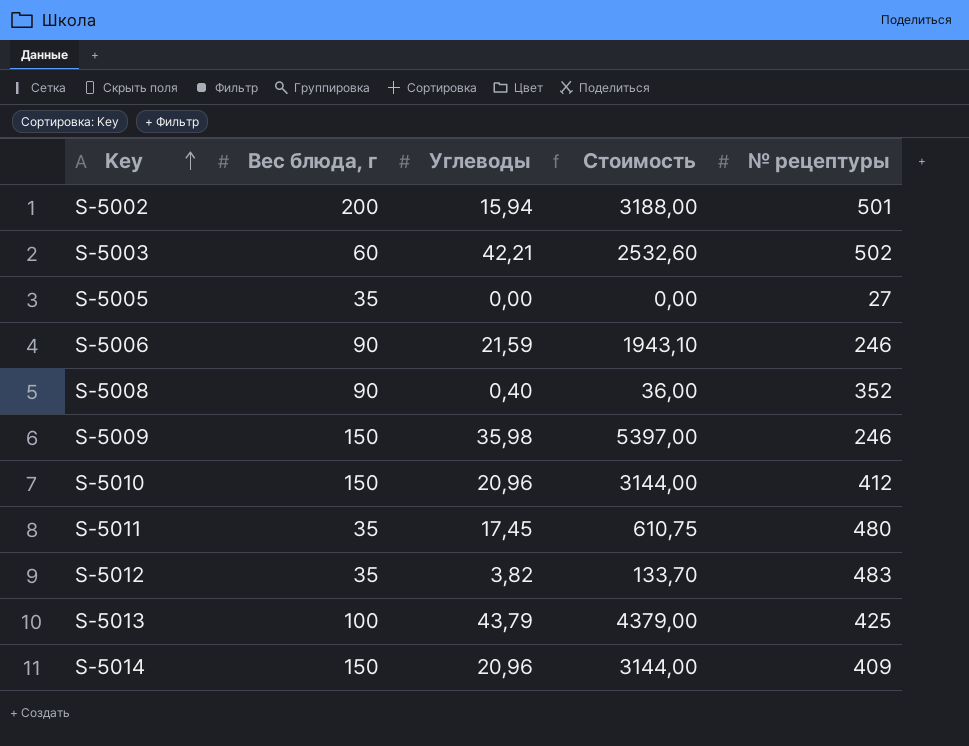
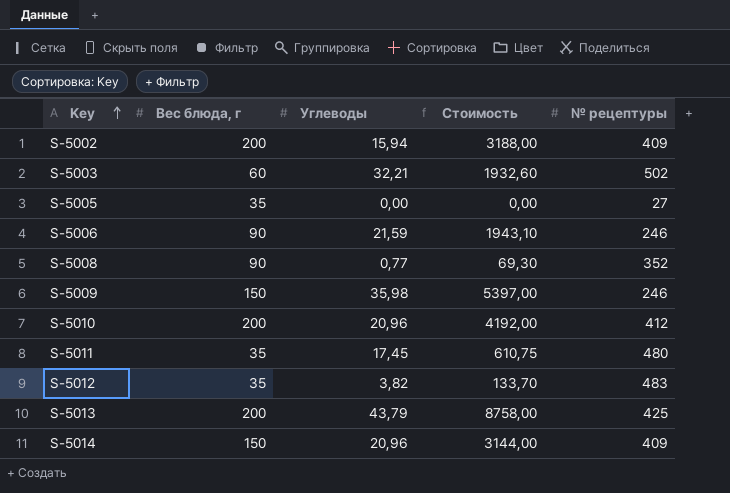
S-5002 | № рецептуры: 501 -> 409
S-5003 | Углеводы: 42,21 -> 32,21
S-5003 | Стоимость: 2532,60 -> 1932,60
S-5008 | Углеводы: 0,40 -> 0,77
S-5008 | Стоимость: 36,00 -> 69,30
S-5010 | Вес блюда, г: 150 -> 200
S-5010 | Стоимость: 3144,00 -> 4192,00
S-5013 | Вес блюда, г: 100 -> 200
S-5013 | Стоимость: 4379,00 -> 8758,00

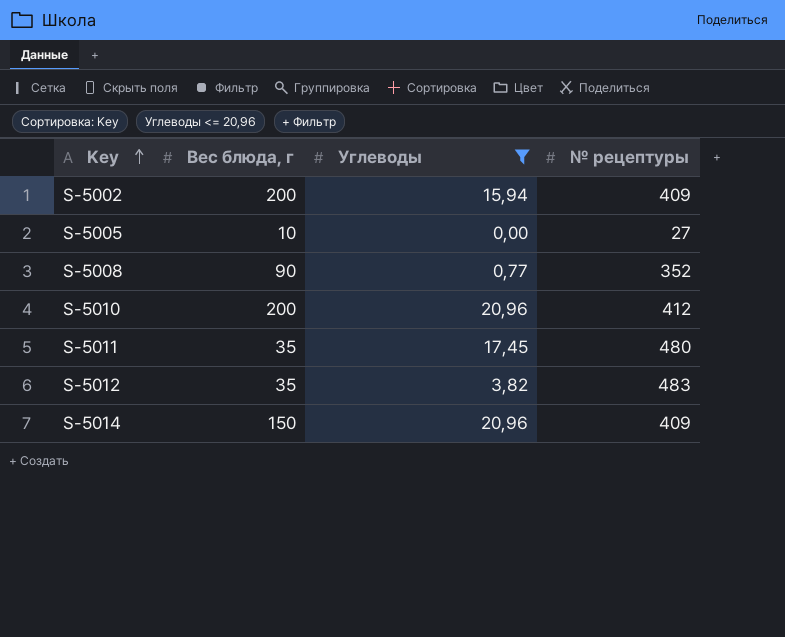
filter: none -> Углеводы <= 20,96
column Стоимость | formula: [Вес блюда, г] * [Углеводы] -> none
S-5005 | Вес блюда, г: 35 -> 10

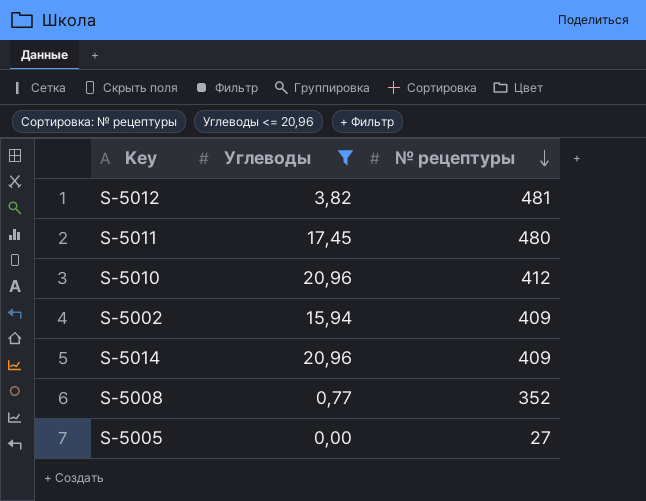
row order: Key ascending -> № рецептуры descending
column Вес блюда, г | position: 2 -> none
S-5012 | № рецептуры: 483 -> 481

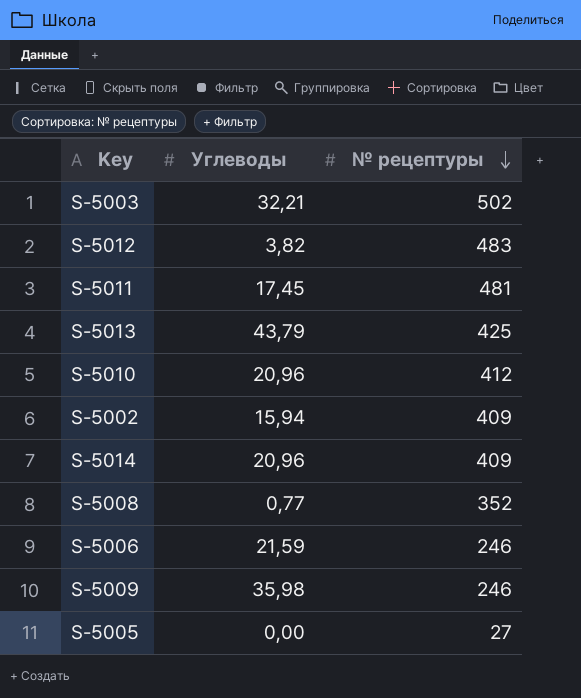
filter: Углеводы <= 20,96 -> none
S-5012 | № рецептуры: 481 -> 483
S-5011 | № рецептуры: 480 -> 481

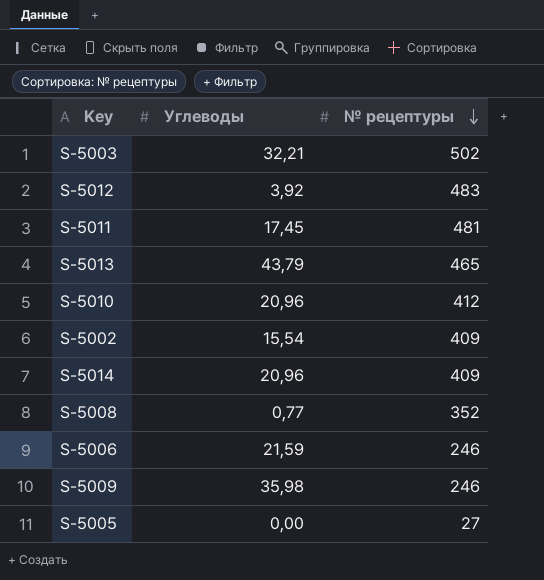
S-5012 | Углеводы: 3,82 -> 3,92
S-5013 | № рецептуры: 425 -> 465
S-5002 | Углеводы: 15,94 -> 15,54

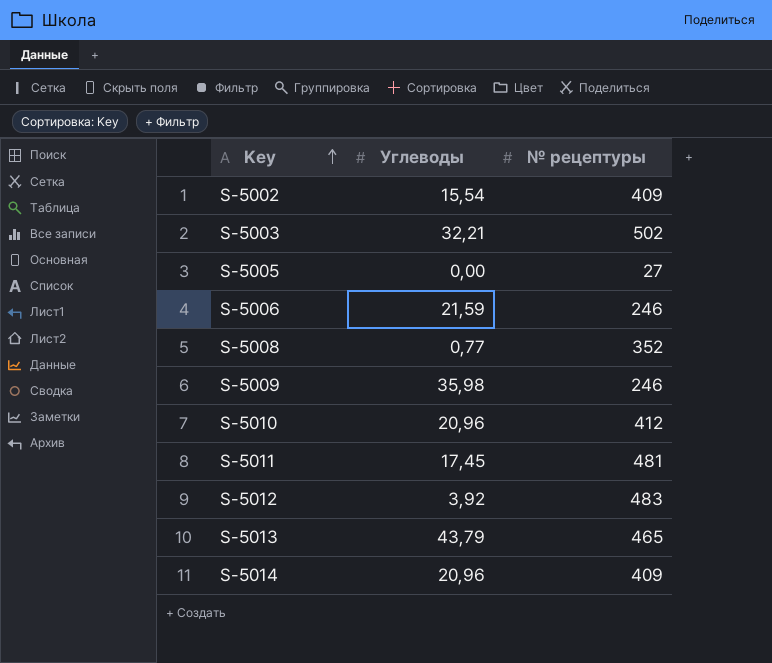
row order: № рецептуры descending -> Key ascending

